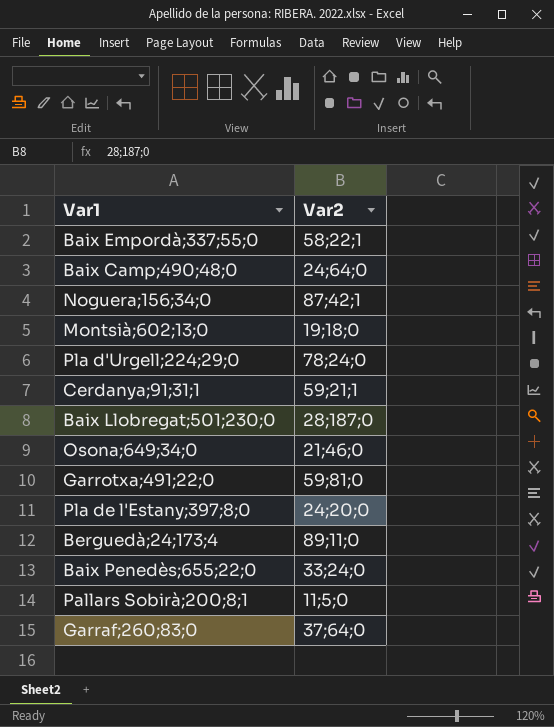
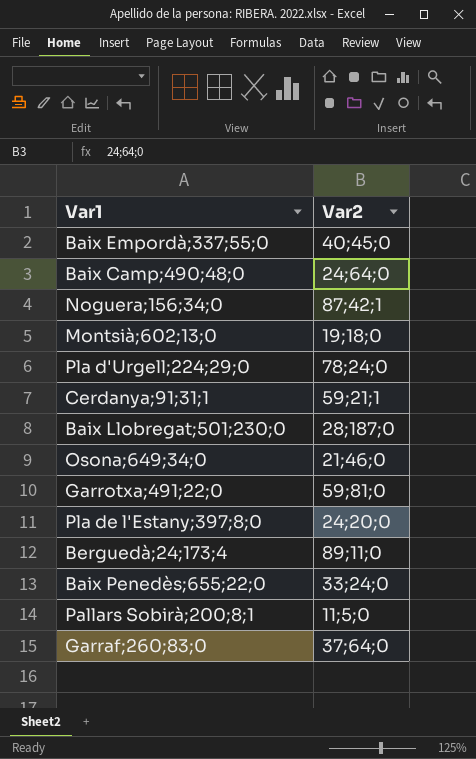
Baix Empordà;337;55;0 | Var2: 58;22;1 -> 40;45;0

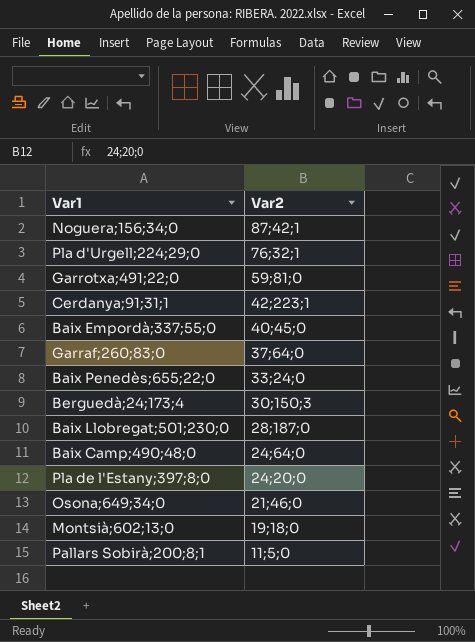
row order: none -> Var2 descending
Pla d'Urgell;224;29;0 | Var2: 78;24;0 -> 76;32;1
Cerdanya;91;31;1 | Var2: 59;21;1 -> 42;223;1
Berguedà;24;173;4 | Var2: 89;11;0 -> 30;150;3

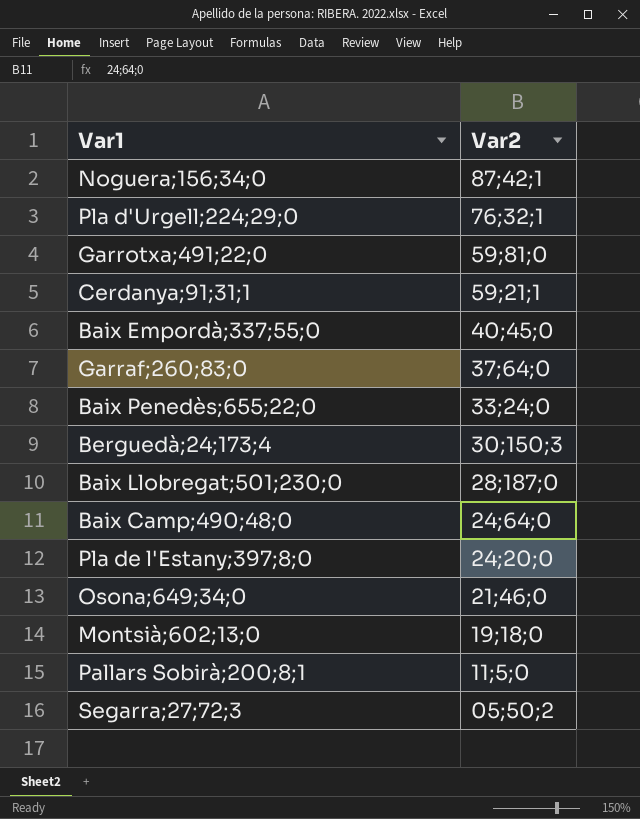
Cerdanya;91;31;1 | Var2: 42;223;1 -> 59;21;1
row Segarra;27;72;3: none -> 05;50;2

